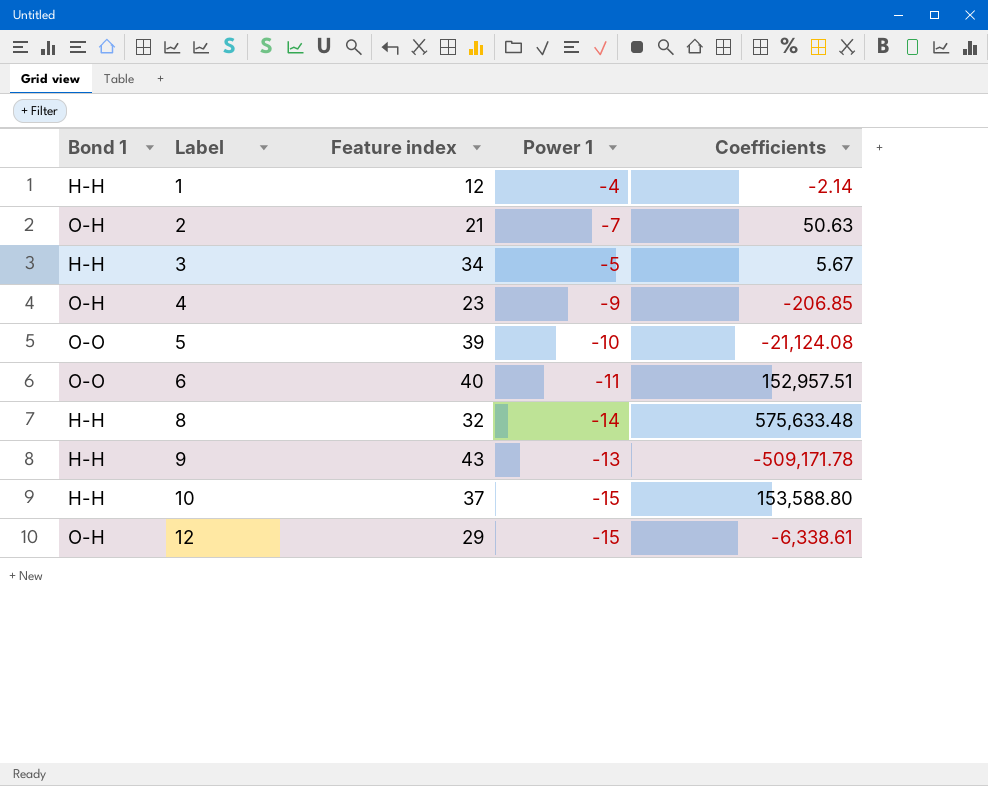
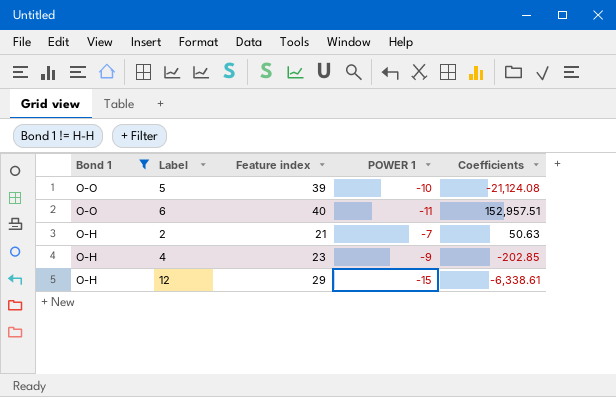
filter: none -> Bond 1 != H-H
row order: Label ascending -> Bond 1 descending
column name: Power 1 -> POWER 1
4 | Coefficients: -206.85 -> -202.85

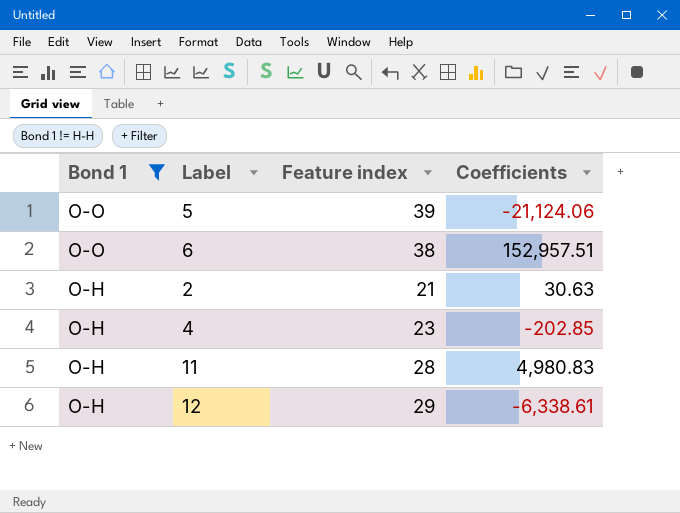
column POWER 1 | position: 4 -> none
5 | Coefficients: -21,124.08 -> -21,124.06
6 | Feature index: 40 -> 38
2 | Coefficients: 50.63 -> 30.63
row 11: none -> O-H | 28 | 4,980.83

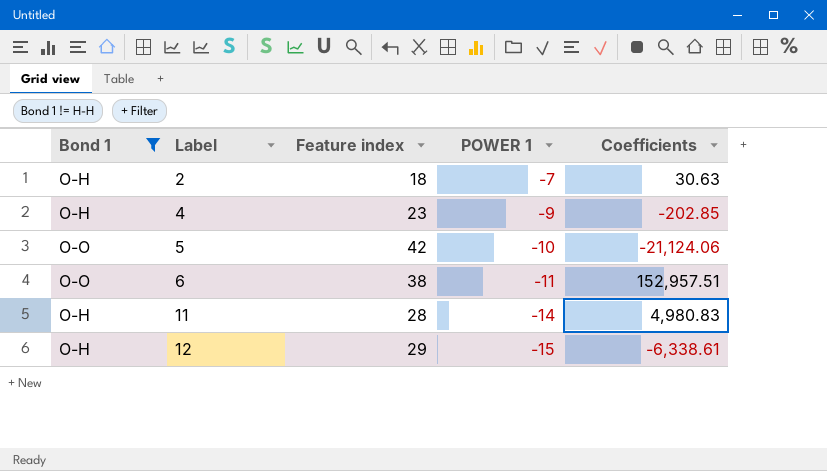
row order: Bond 1 descending -> Label ascending
column POWER 1 | position: none -> 4
2 | Feature index: 21 -> 18
5 | Feature index: 39 -> 42

